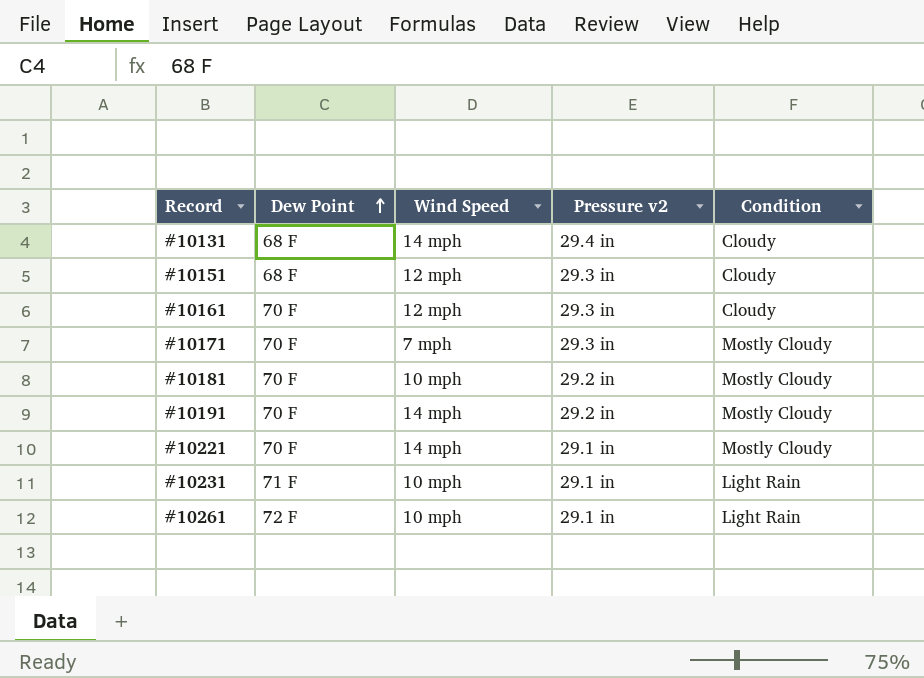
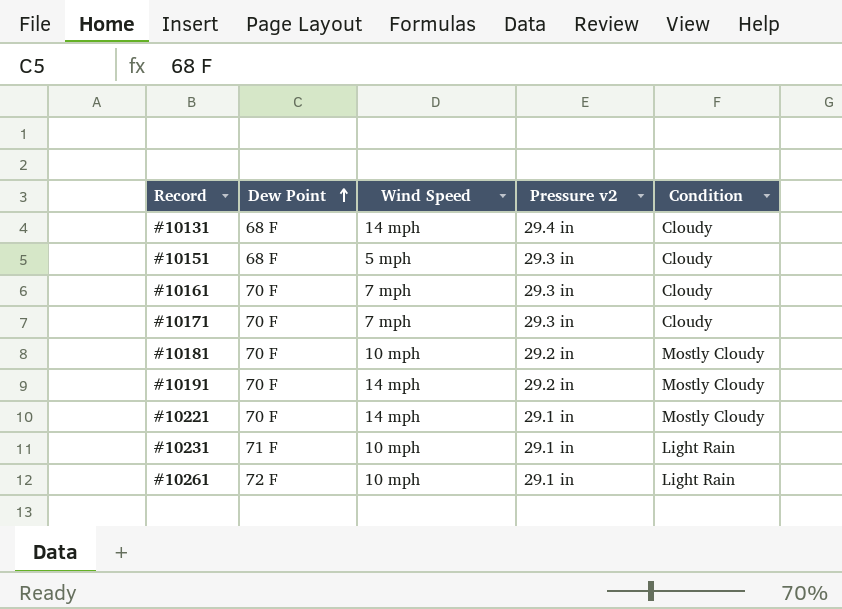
#10151 | Wind Speed: 12 mph -> 5 mph
#10161 | Wind Speed: 12 mph -> 7 mph
#10171 | Condition: Mostly Cloudy -> Cloudy

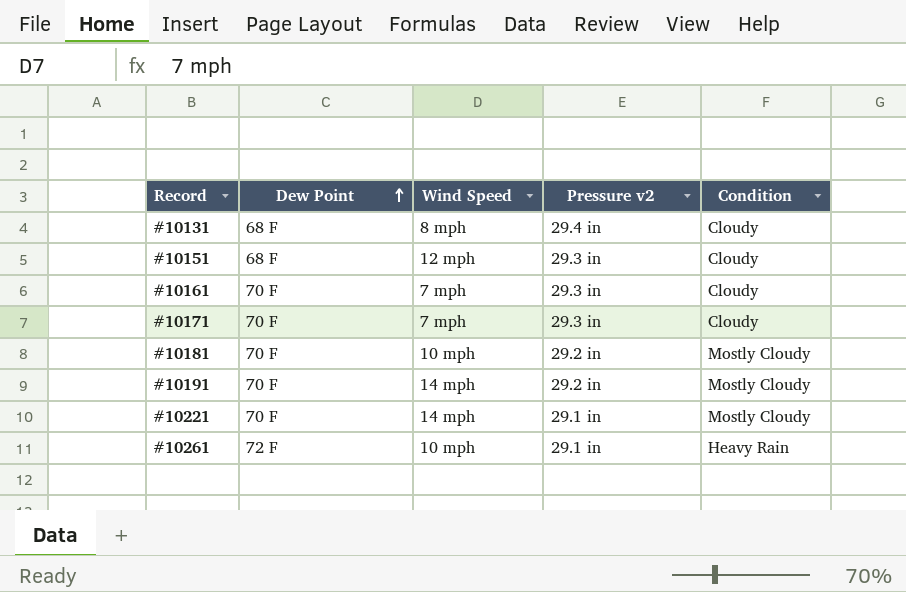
row #10231: 71 F | 10 mph | 29.1 in | Light Rain -> none
#10131 | Wind Speed: 14 mph -> 8 mph
#10151 | Wind Speed: 5 mph -> 12 mph
#10261 | Condition: Light Rain -> Heavy Rain

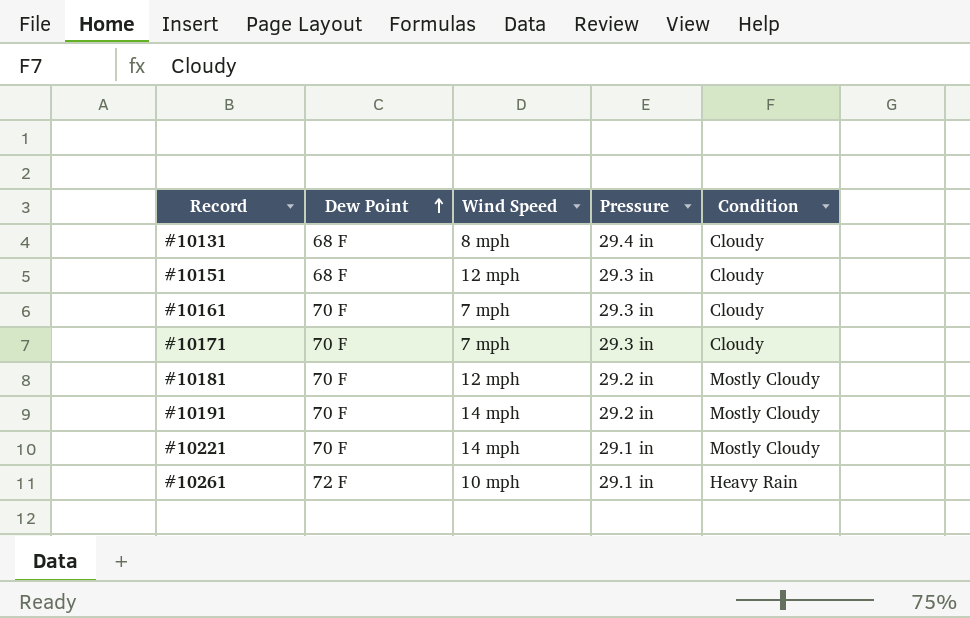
column name: Pressure v2 -> Pressure
#10181 | Wind Speed: 10 mph -> 12 mph

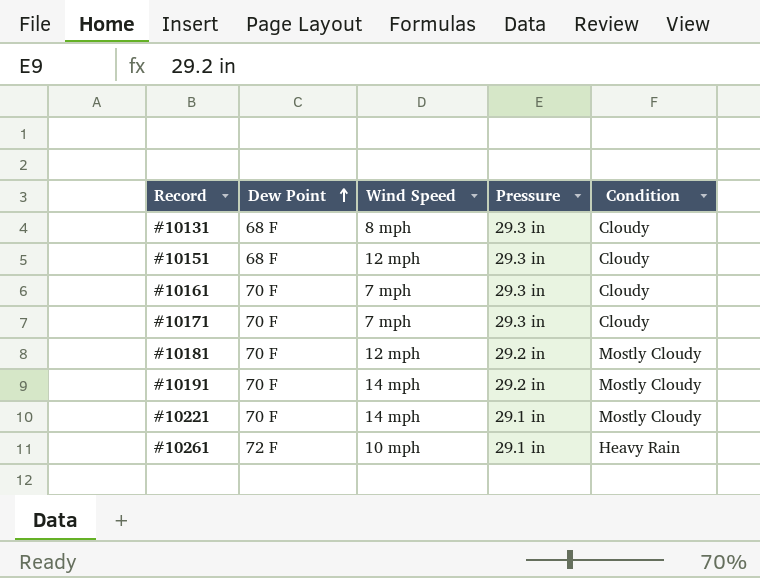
#10131 | Pressure: 29.4 in -> 29.3 in

